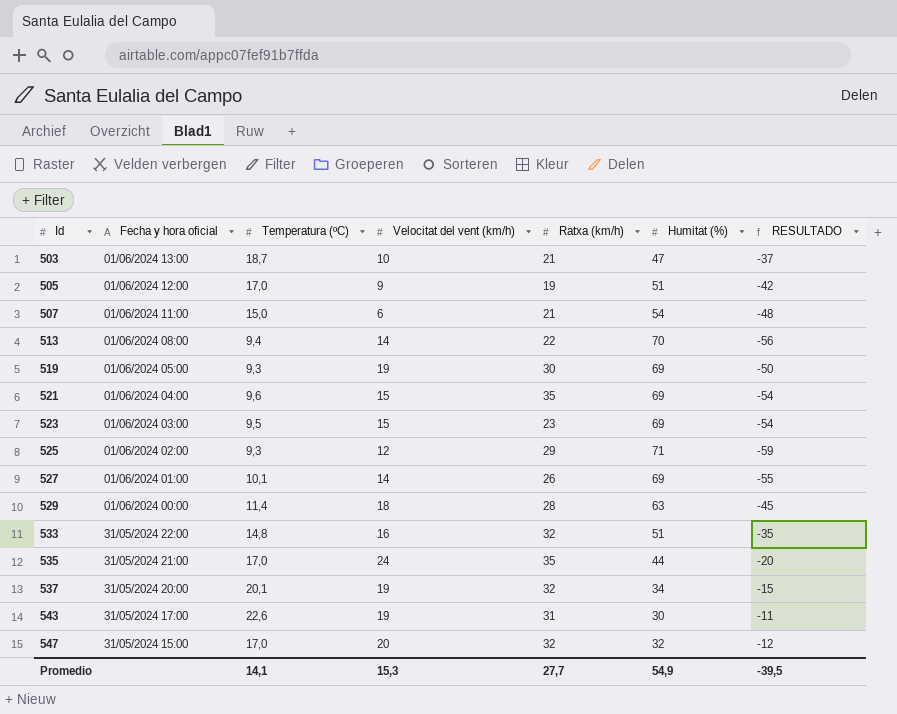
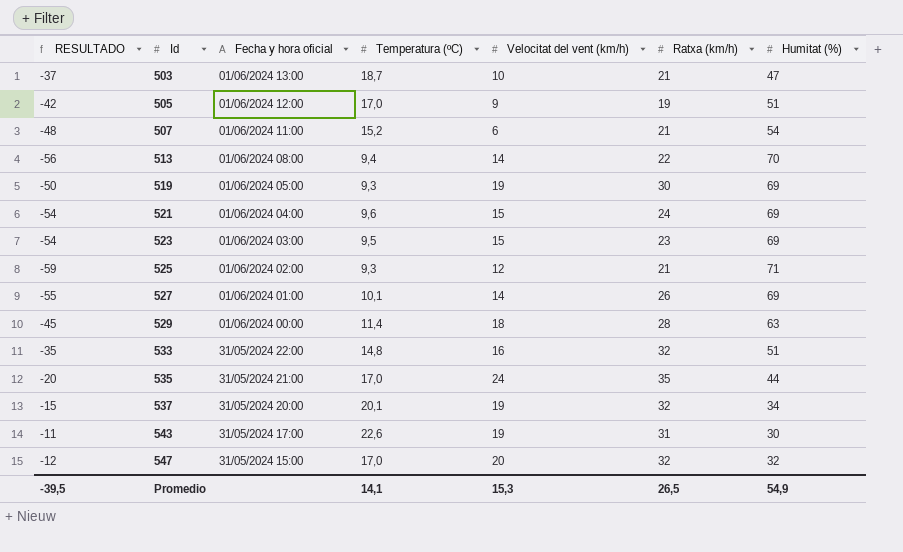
column RESULTADO | position: 7 -> 1
507 | Temperatura (ºC): 15,0 -> 15,2
521 | Ratxa (km/h): 35 -> 24
525 | Ratxa (km/h): 29 -> 21
Promedio | Ratxa (km/h): 27,7 -> 26,5

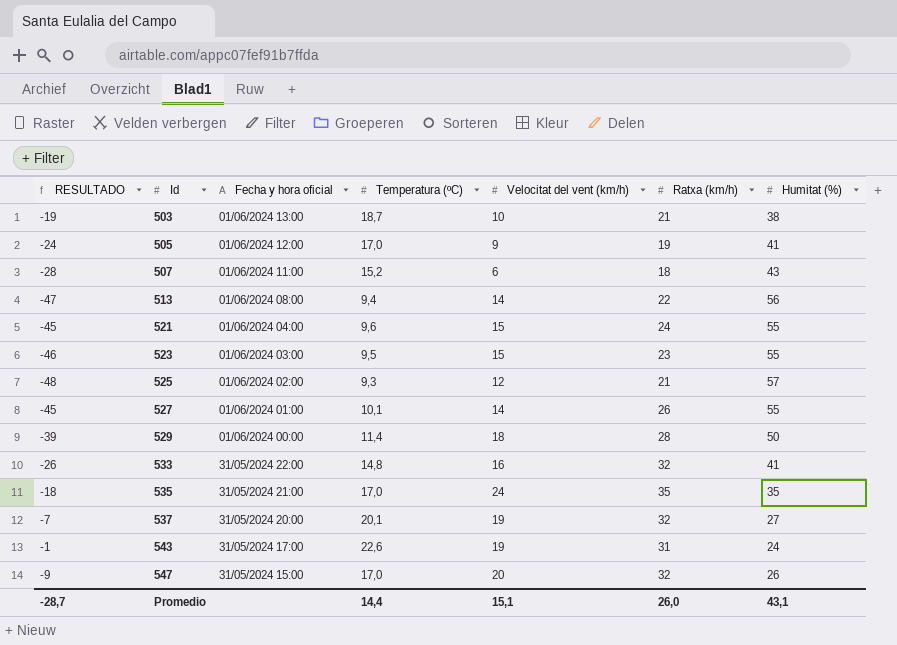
column RESULTADO | formula: [Velocitat del vent (km/h)] - [Humitat (%)] -> [Temperatura (ºC)] - [Humitat (%)]
row 519: -50 | 01/06/2024 05:00 | 9,3 | 19 | 30 | 69 -> none
503 | Humitat (%): 47 -> 38
505 | Humitat (%): 51 -> 41
507 | Ratxa (km/h): 21 -> 18
507 | Humitat (%): 54 -> 43
513 | Humitat (%): 70 -> 56
521 | Humitat (%): 69 -> 55
523 | Humitat (%): 69 -> 55
525 | Humitat (%): 71 -> 57
527 | Humitat (%): 69 -> 55
529 | Humitat (%): 63 -> 50
533 | Humitat (%): 51 -> 41
535 | Humitat (%): 44 -> 35
537 | Humitat (%): 34 -> 27
543 | Humitat (%): 30 -> 24
547 | Humitat (%): 32 -> 26
Promedio | RESULTADO: -39,5 -> -28,7
Promedio | Temperatura (ºC): 14,1 -> 14,4
Promedio | Velocitat del vent (km/h): 15,3 -> 15,1
Promedio | Ratxa (km/h): 26,5 -> 26,0
Promedio | Humitat (%): 54,9 -> 43,1

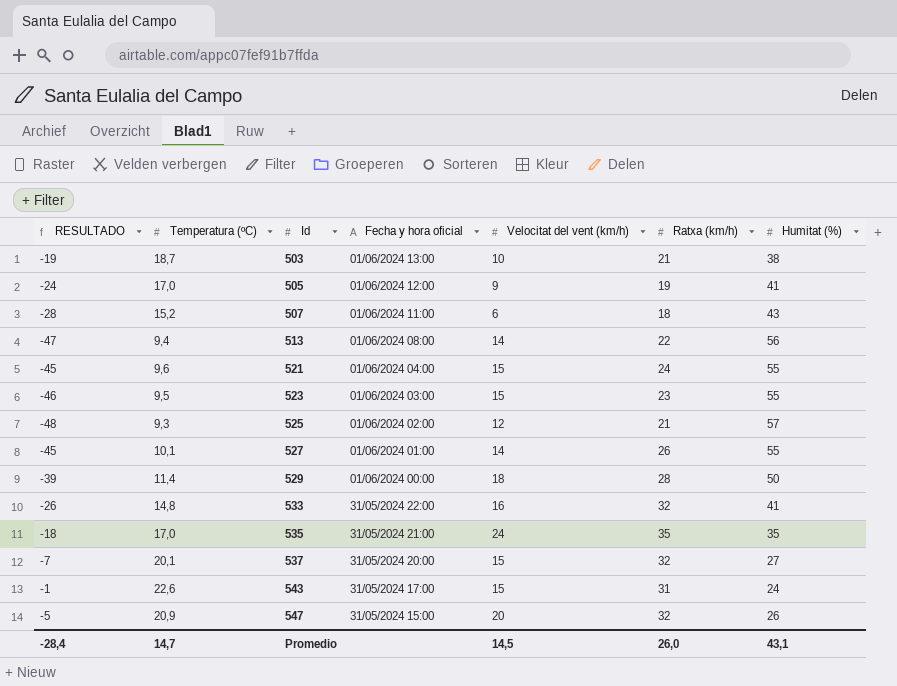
column Temperatura (ºC) | position: 4 -> 2
537 | Velocitat del vent (km/h): 19 -> 15
543 | Velocitat del vent (km/h): 19 -> 15
547 | RESULTADO: -9 -> -5
547 | Temperatura (ºC): 17,0 -> 20,9
Promedio | RESULTADO: -28,7 -> -28,4
Promedio | Temperatura (ºC): 14,4 -> 14,7
Promedio | Velocitat del vent (km/h): 15,1 -> 14,5

